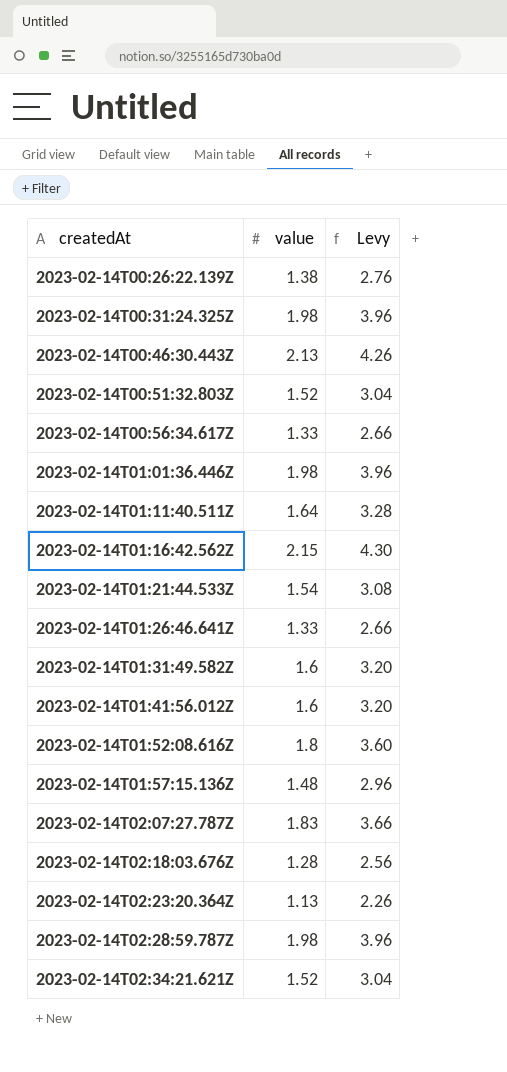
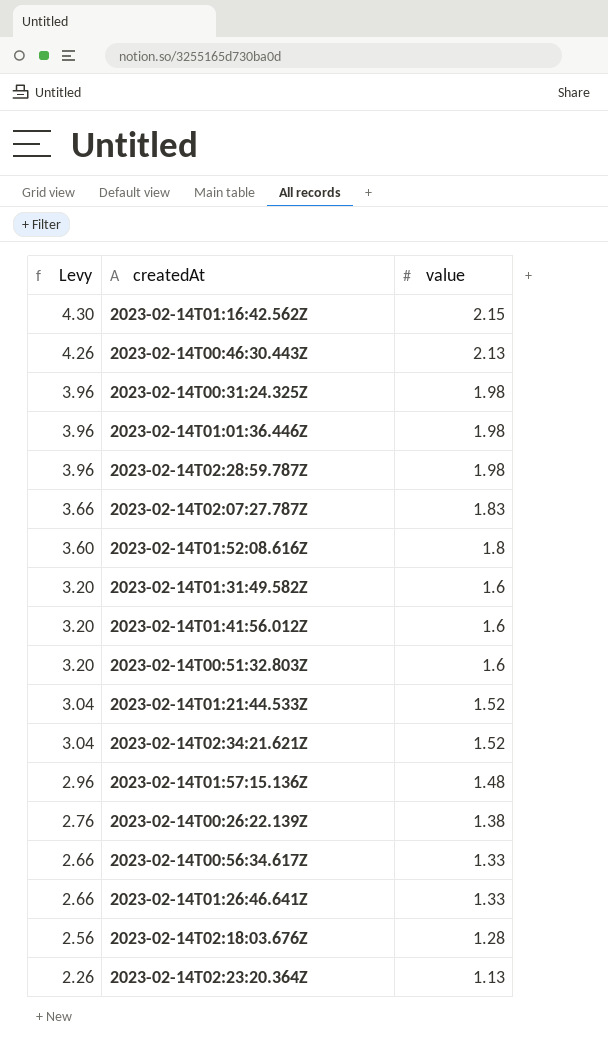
row order: createdAt ascending -> Levy descending
column Levy | position: 3 -> 1
row 2023-02-14T01:11:40.511Z: 1.64 | 3.28 -> none
2023-02-14T00:51:32.803Z | Levy: 3.04 -> 3.20
2023-02-14T00:51:32.803Z | value: 1.52 -> 1.6
2023-02-14T01:21:44.533Z | Levy: 3.08 -> 3.04
2023-02-14T01:21:44.533Z | value: 1.54 -> 1.52

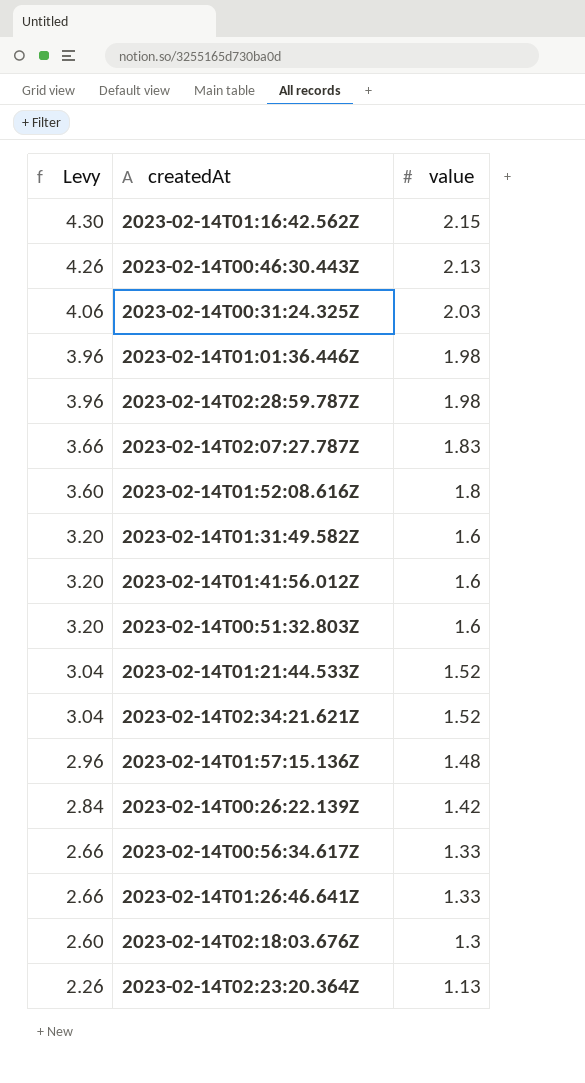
2023-02-14T00:31:24.325Z | Levy: 3.96 -> 4.06
2023-02-14T00:31:24.325Z | value: 1.98 -> 2.03
2023-02-14T00:26:22.139Z | Levy: 2.76 -> 2.84
2023-02-14T00:26:22.139Z | value: 1.38 -> 1.42
2023-02-14T02:18:03.676Z | Levy: 2.56 -> 2.60
2023-02-14T02:18:03.676Z | value: 1.28 -> 1.3

